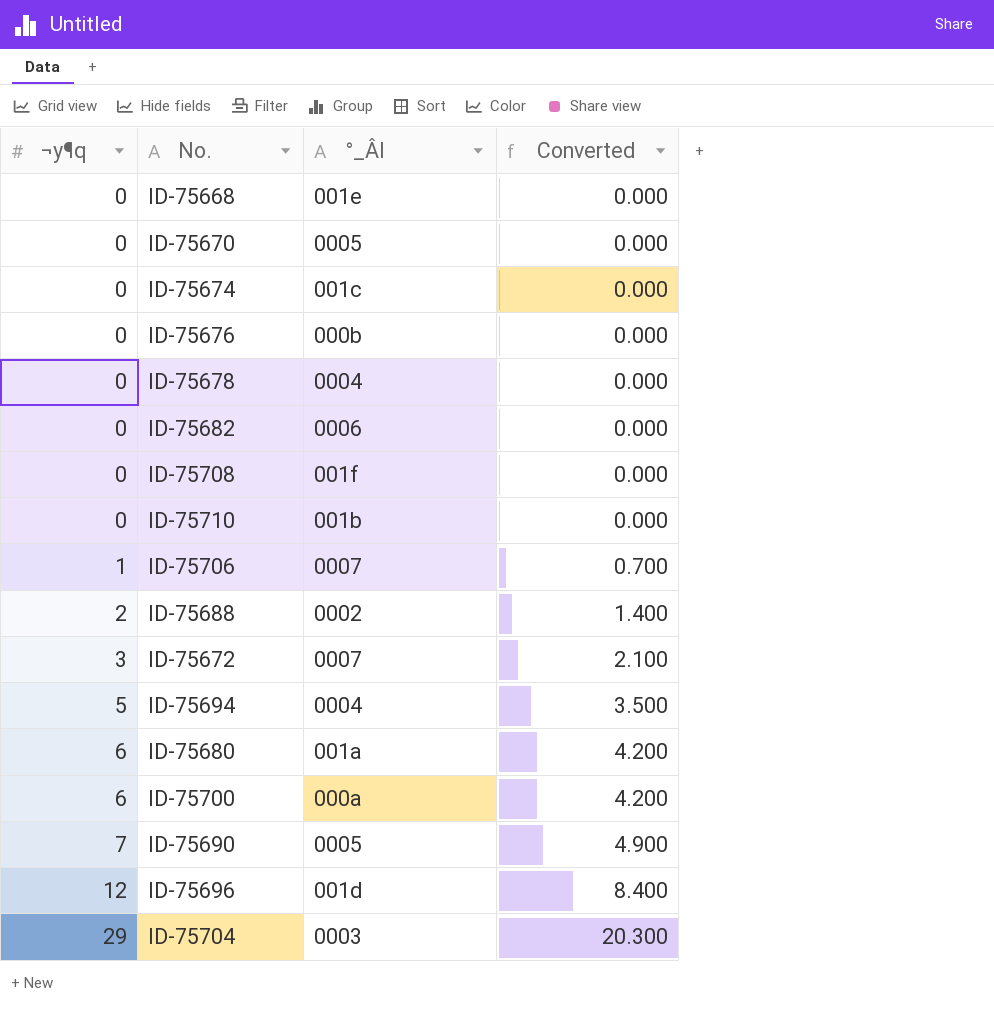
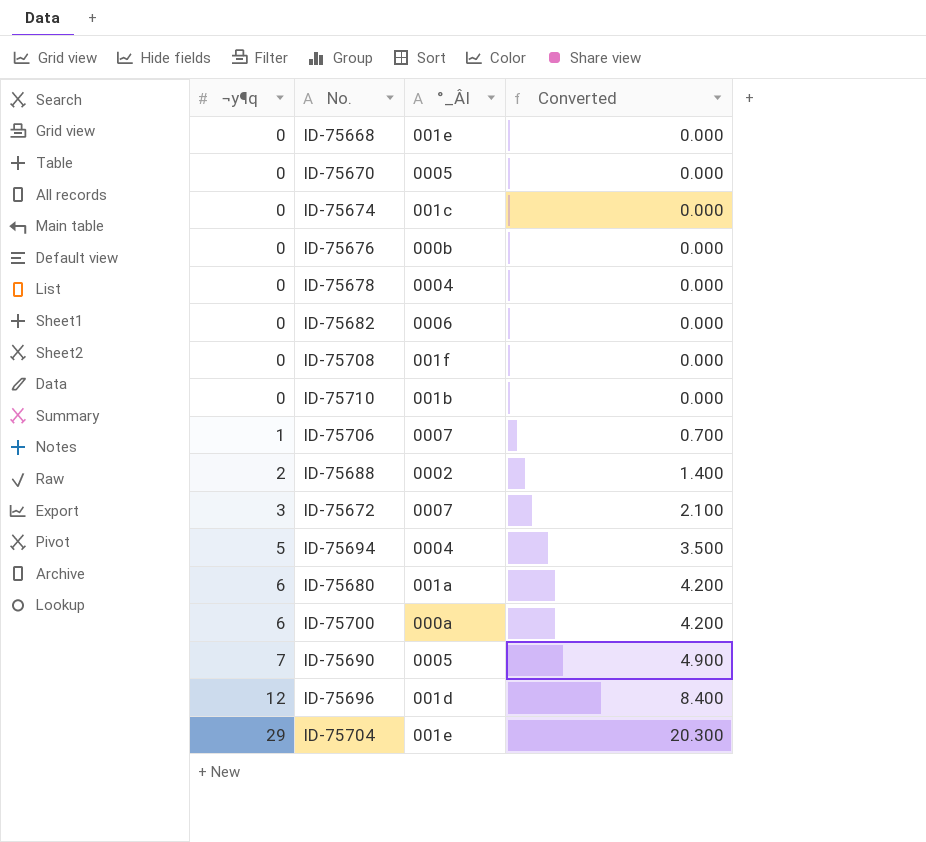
ID-75704 | °_ÂI: 0003 -> 001e

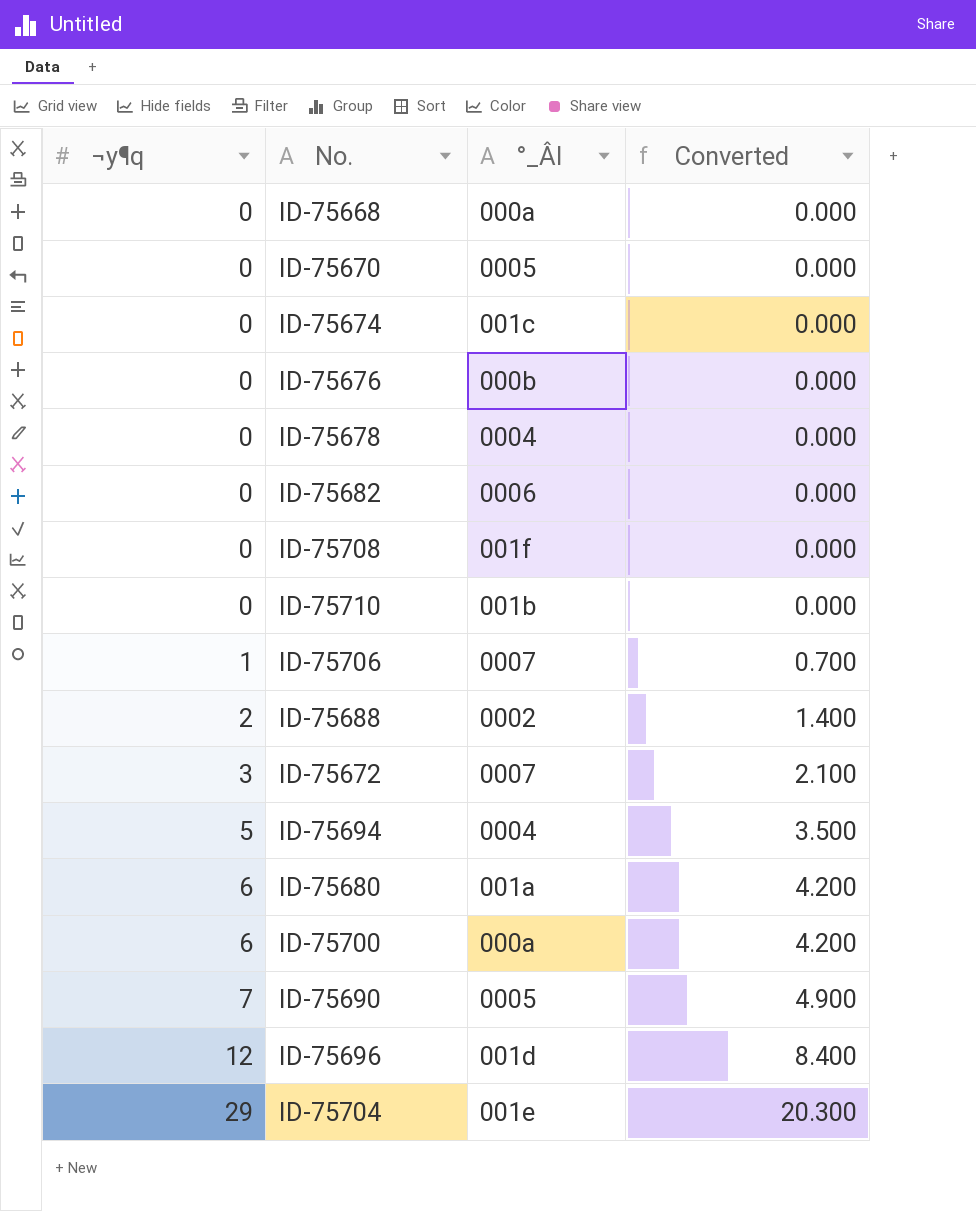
ID-75668 | °_ÂI: 001e -> 000a

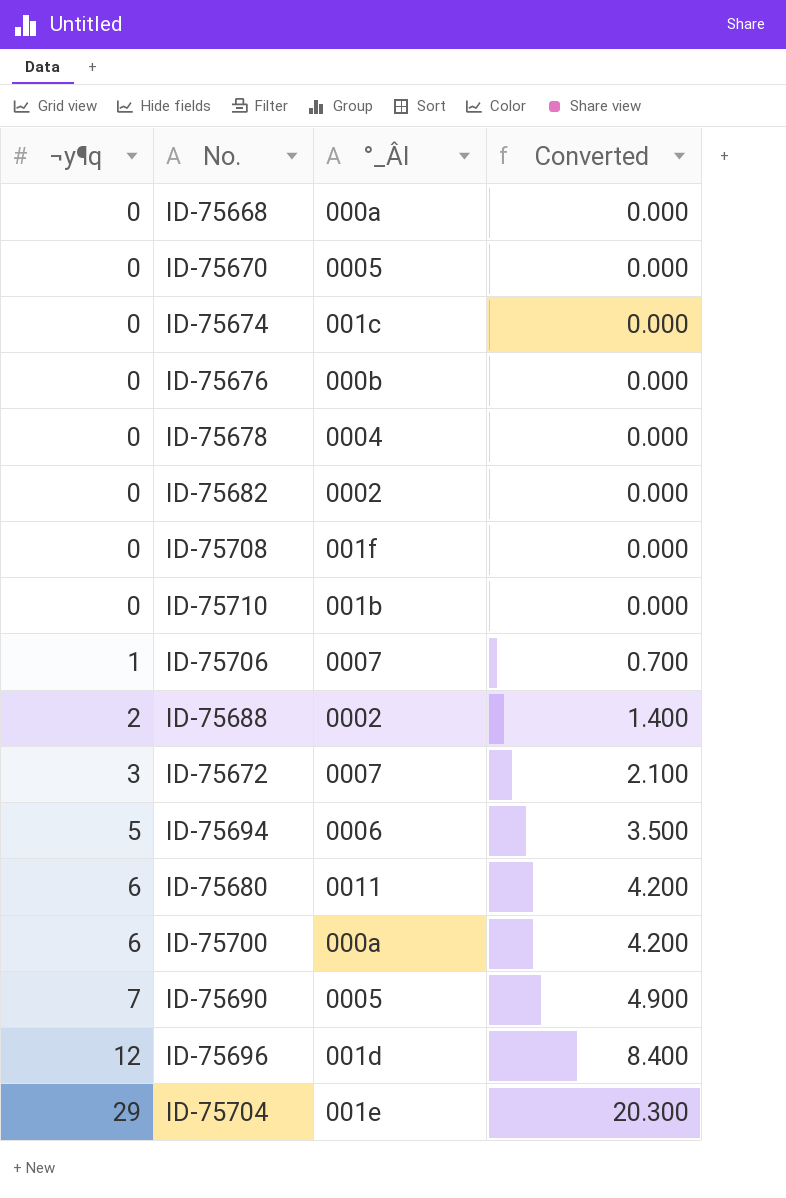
ID-75682 | °_ÂI: 0006 -> 0002
ID-75694 | °_ÂI: 0004 -> 0006
ID-75680 | °_ÂI: 001a -> 0011

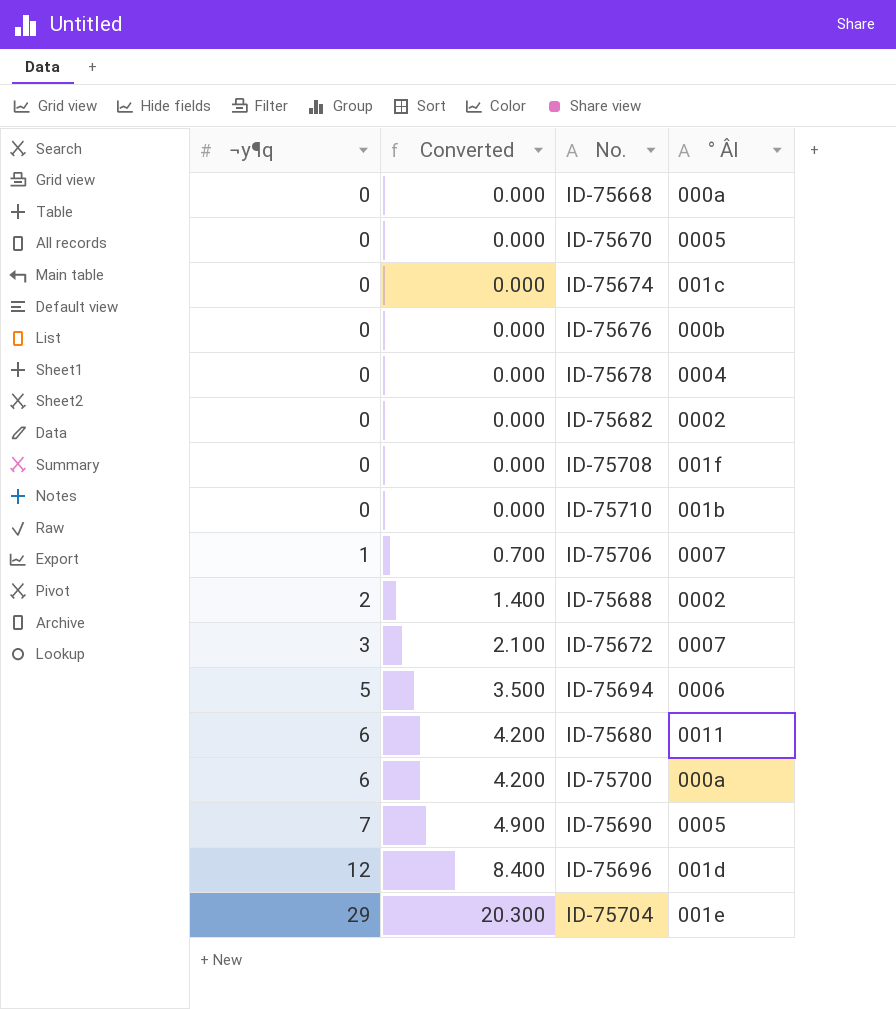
column Converted | position: 4 -> 2
column name: °_ÂI -> ° ÂI

